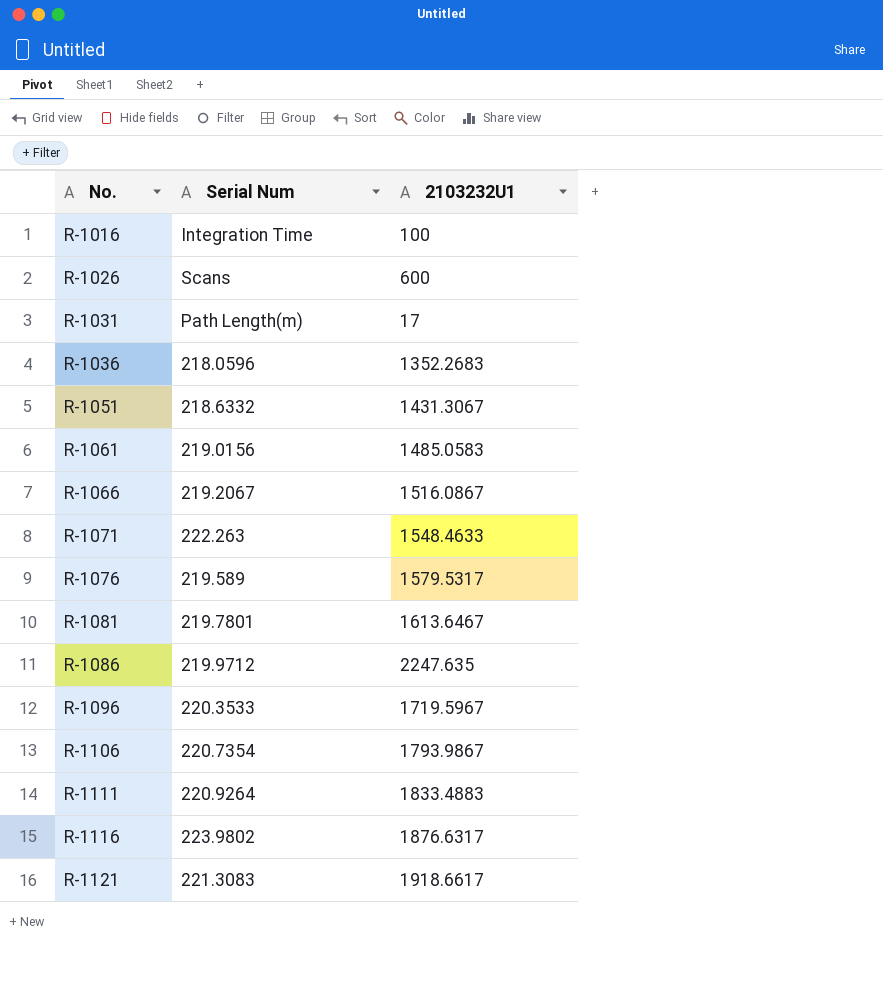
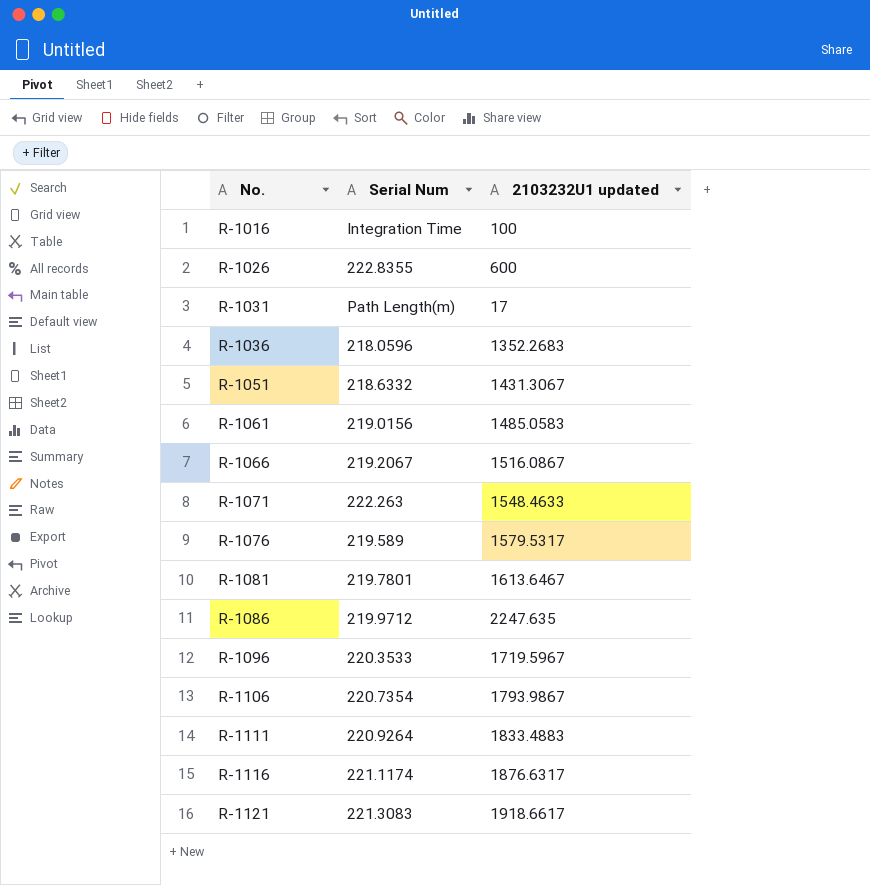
column name: 2103232U1 -> 2103232U1 updated
R-1026 | Serial Num: Scans -> 222.8355
R-1116 | Serial Num: 223.9802 -> 221.1174

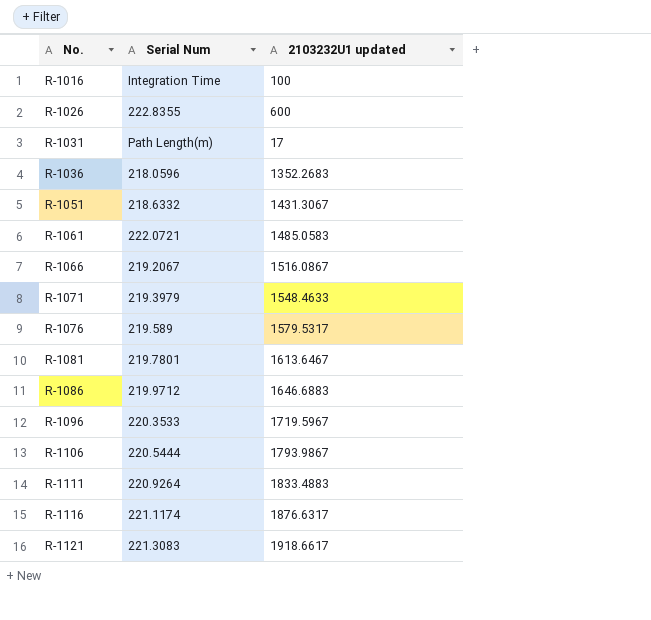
R-1061 | Serial Num: 219.0156 -> 222.0721
R-1071 | Serial Num: 222.263 -> 219.3979
R-1086 | 2103232U1 updated: 2247.635 -> 1646.6883
R-1106 | Serial Num: 220.7354 -> 220.5444

